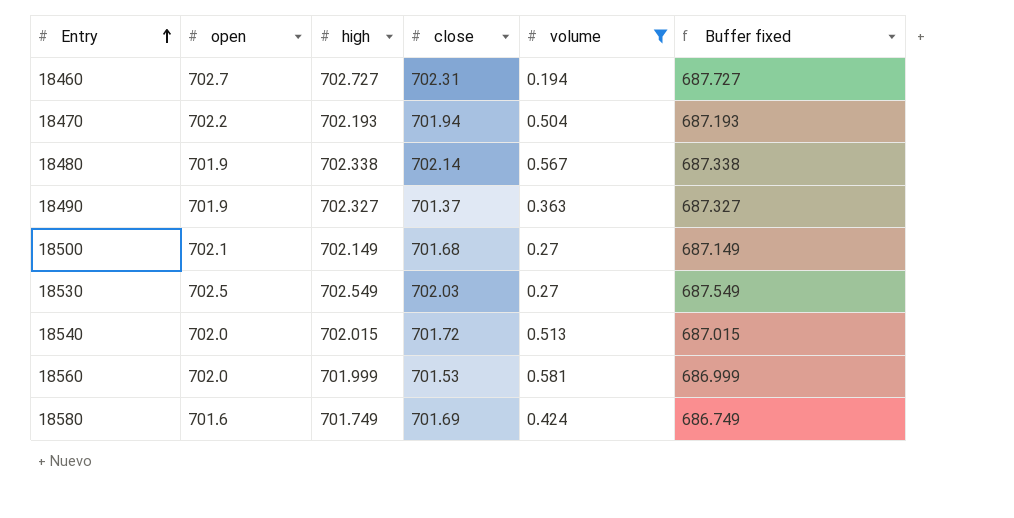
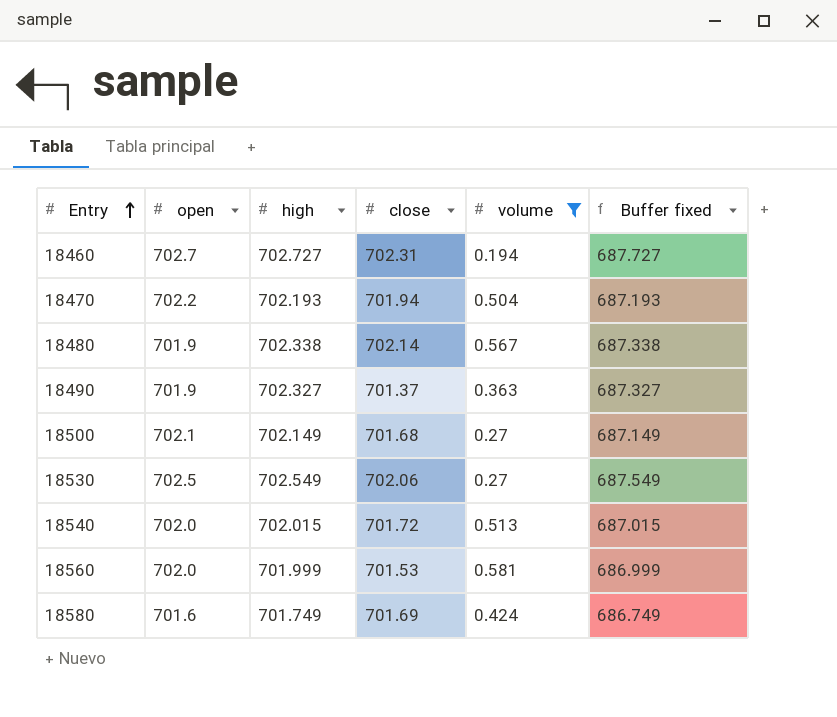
18530 | close: 702.03 -> 702.06

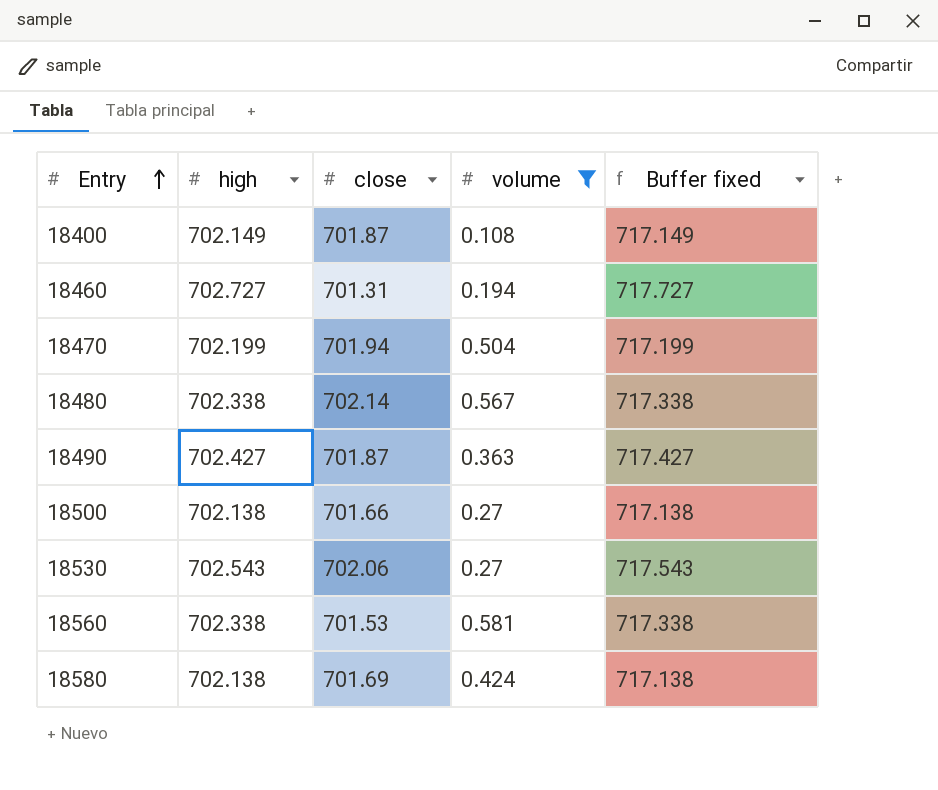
column open | position: 2 -> none
column Buffer fixed | formula: [high] - 15 -> [high] + 15
row 18540: 702.0 | 702.015 | 701.72 | 0.513 | 687.015 -> none
row 18400: none -> 702.149 | 701.87 | 0.108 | 717.149
18460 | close: 702.31 -> 701.31
18470 | high: 702.193 -> 702.199
18490 | high: 702.327 -> 702.427
18490 | close: 701.37 -> 701.87
18500 | high: 702.149 -> 702.138
18500 | close: 701.68 -> 701.66
18530 | high: 702.549 -> 702.543
18560 | high: 701.999 -> 702.338
18580 | high: 701.749 -> 702.138

